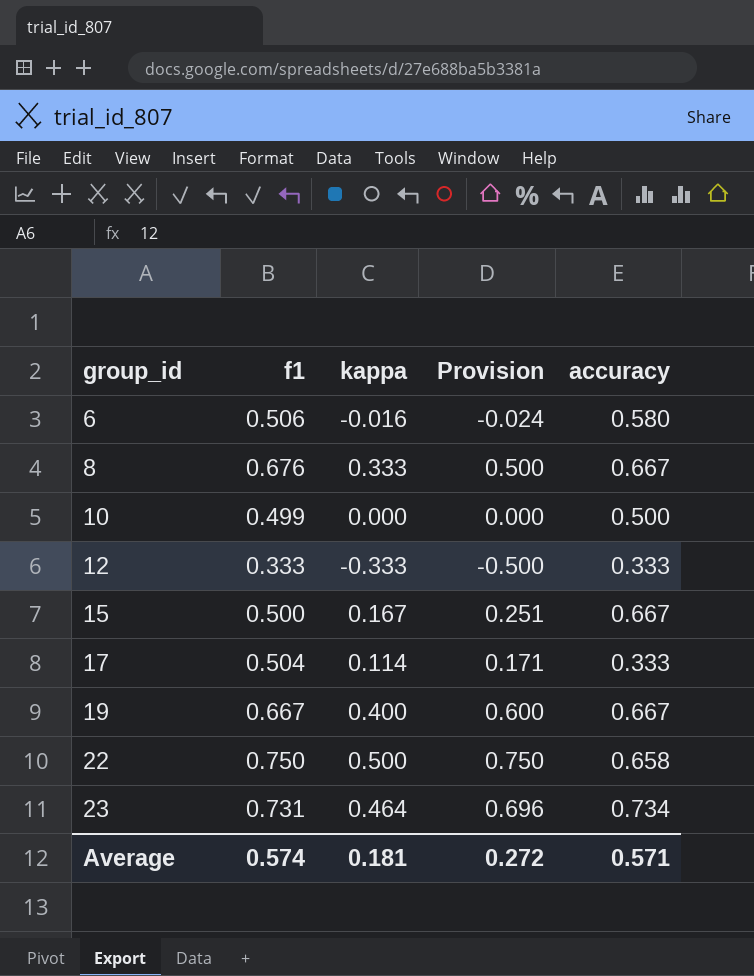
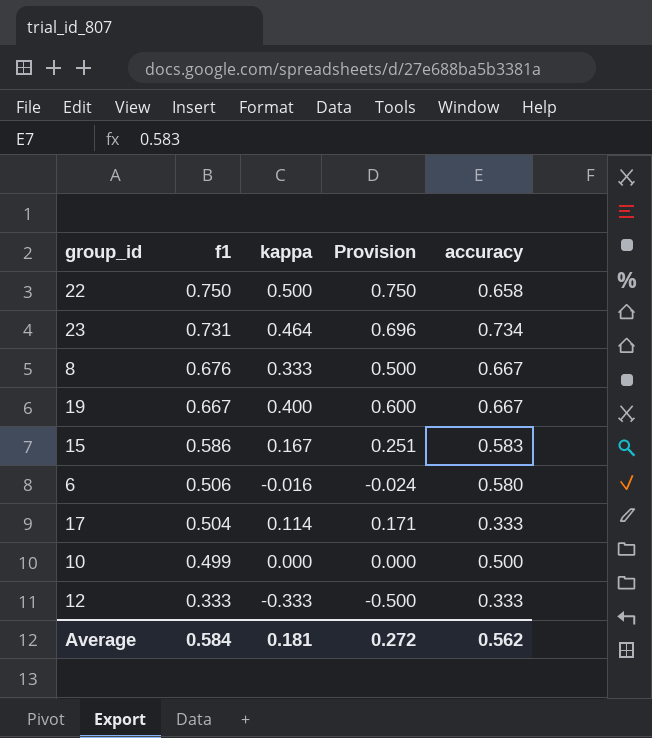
row order: group_id ascending -> f1 descending
15 | f1: 0.500 -> 0.586
15 | accuracy: 0.667 -> 0.583
Average | f1: 0.574 -> 0.584
Average | accuracy: 0.571 -> 0.562

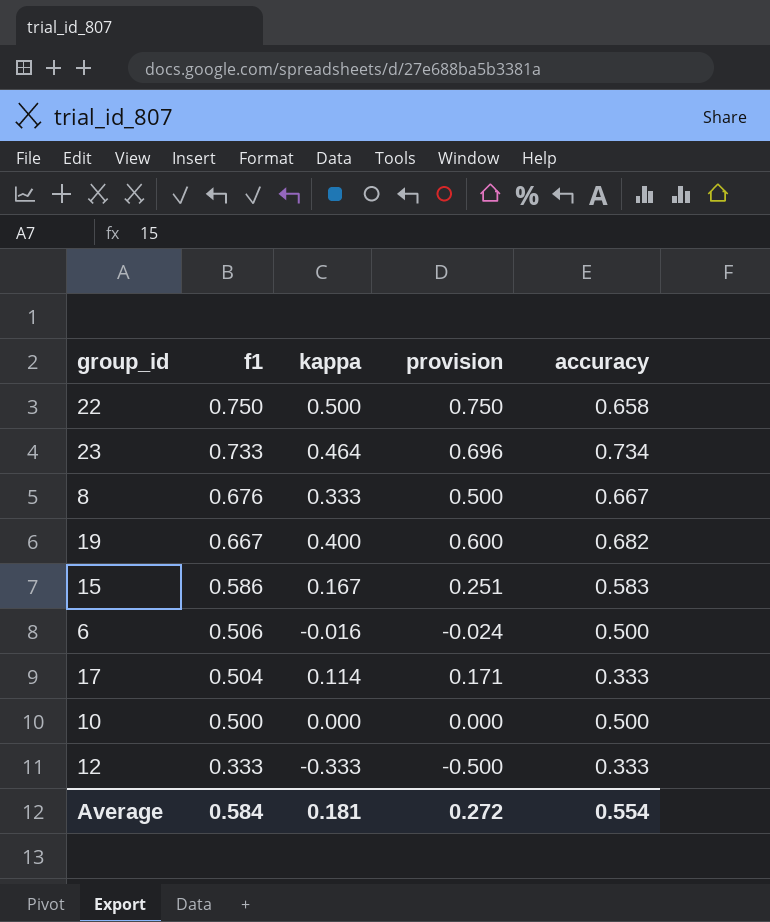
column name: Provision -> provision
23 | f1: 0.731 -> 0.733
19 | accuracy: 0.667 -> 0.682
6 | accuracy: 0.580 -> 0.500
10 | f1: 0.499 -> 0.500
Average | accuracy: 0.562 -> 0.554

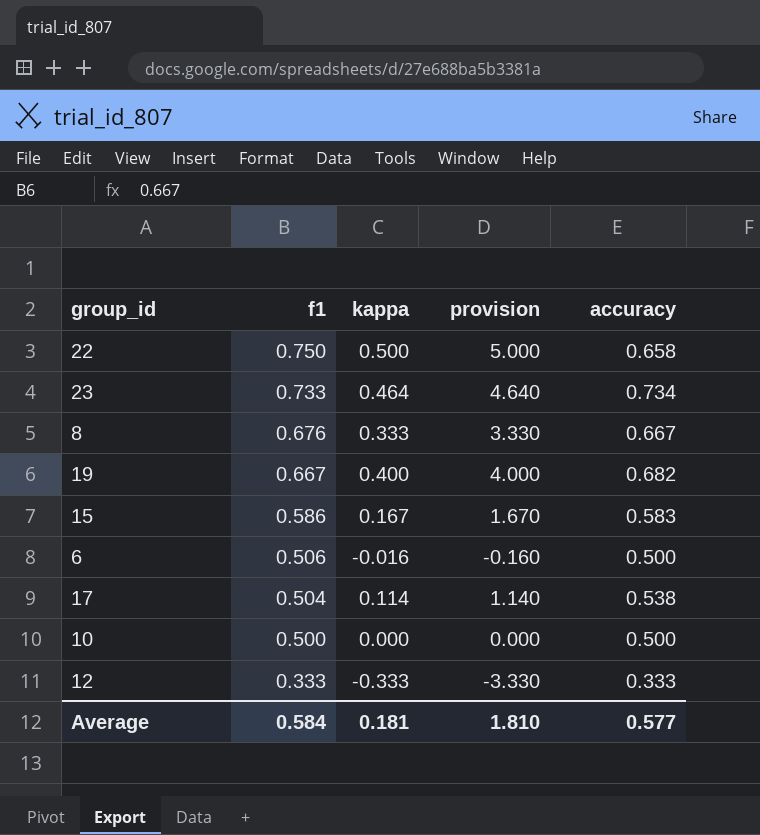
column provision | formula: [kappa] * 1.5 -> [kappa] * 10
17 | accuracy: 0.333 -> 0.538
Average | provision: 0.272 -> 1.810
Average | accuracy: 0.554 -> 0.577

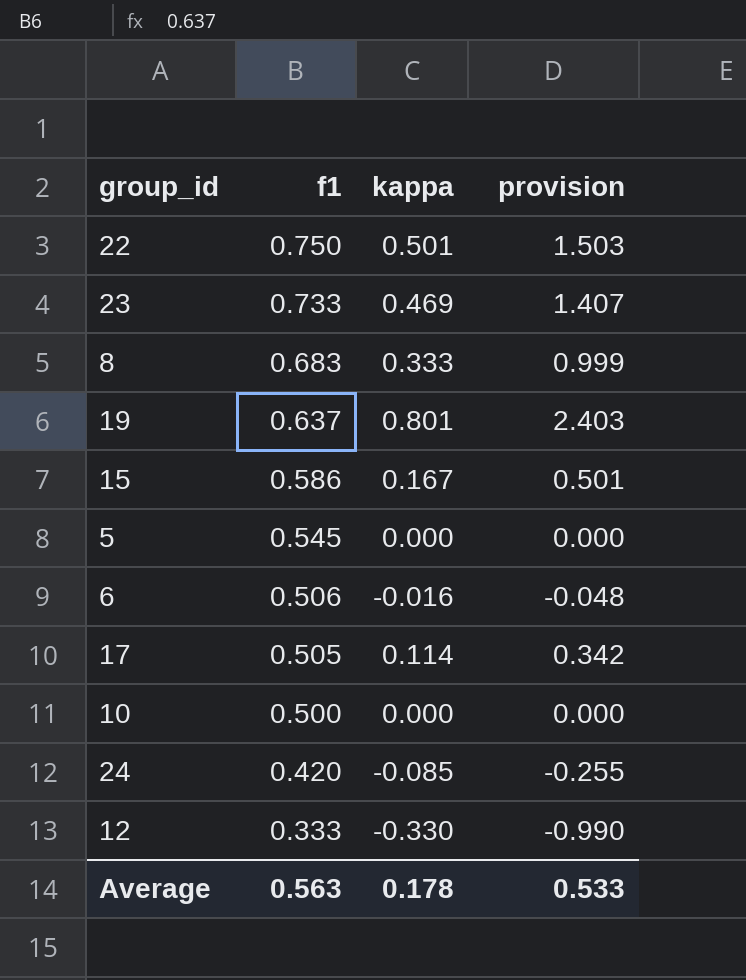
column accuracy | position: 5 -> none
column provision | formula: [kappa] * 10 -> [kappa] * 3
22 | kappa: 0.500 -> 0.501
23 | kappa: 0.464 -> 0.469
8 | f1: 0.676 -> 0.683
19 | f1: 0.667 -> 0.637
19 | kappa: 0.400 -> 0.801
row 5: none -> 0.545 | 0.000 | 0.000
17 | f1: 0.504 -> 0.505
row 24: none -> 0.420 | -0.085 | -0.255
12 | kappa: -0.333 -> -0.330
Average | f1: 0.584 -> 0.563
Average | kappa: 0.181 -> 0.178
Average | provision: 1.810 -> 0.533

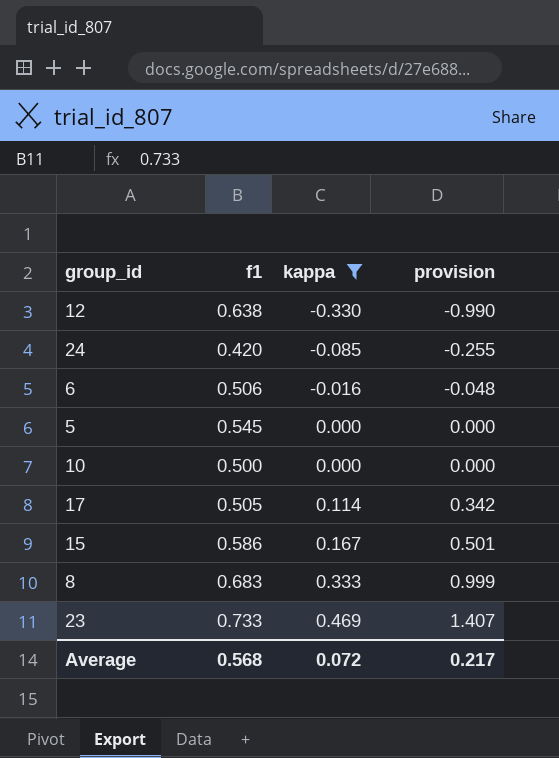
filter: none -> kappa <= 0.469
row order: f1 descending -> kappa ascending
12 | f1: 0.333 -> 0.638
Average | f1: 0.563 -> 0.568
Average | kappa: 0.178 -> 0.072
Average | provision: 0.533 -> 0.217

